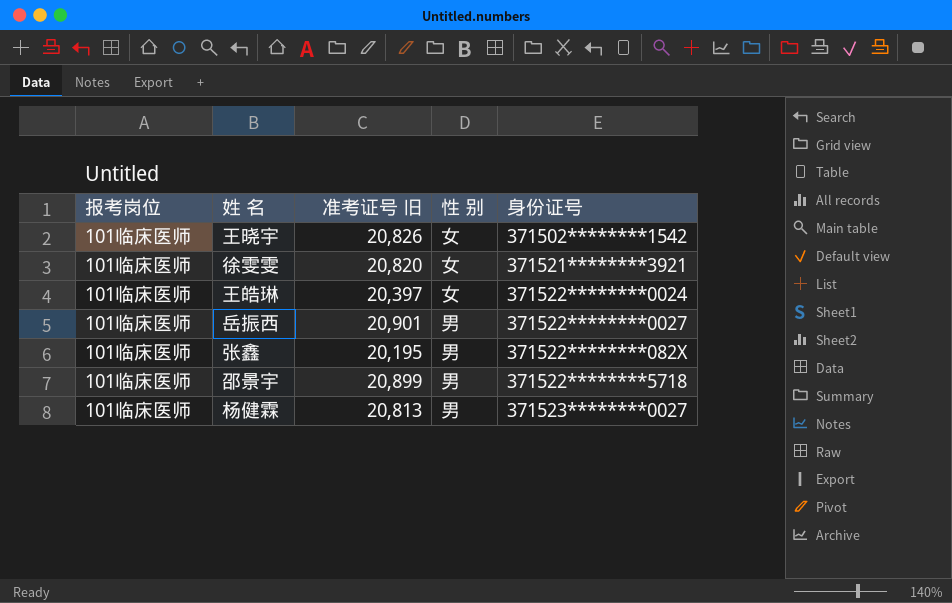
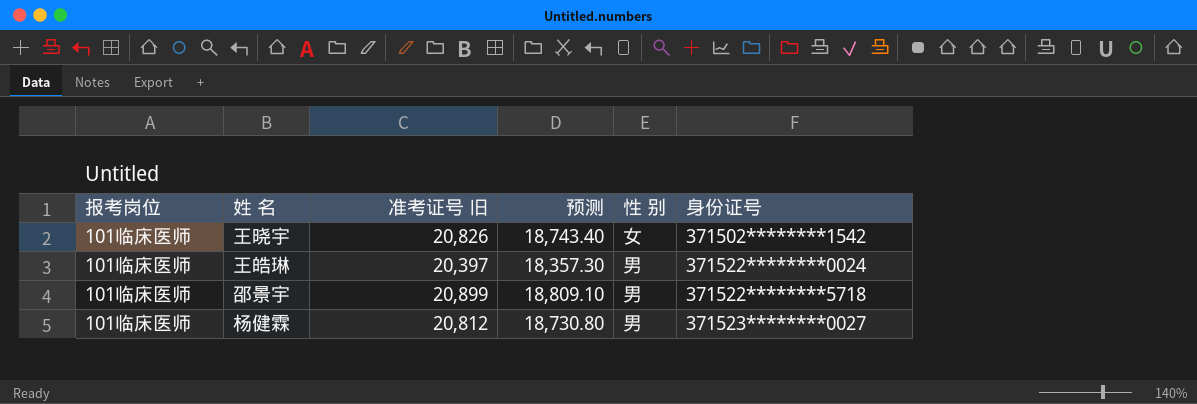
column 预测 | formula: none -> [准考证号 旧] * 0.9
row 徐雯雯: 101临床医师 | 20,820 | 女 | 371521********3921 -> none
row 岳振西: 101临床医师 | 20,901 | 男 | 371522********0027 -> none
row 张鑫: 101临床医师 | 20,195 | 男 | 371522********082X -> none
王皓琳 | 性 别: 女 -> 男
杨健霖 | 准考证号 旧: 20,813 -> 20,812

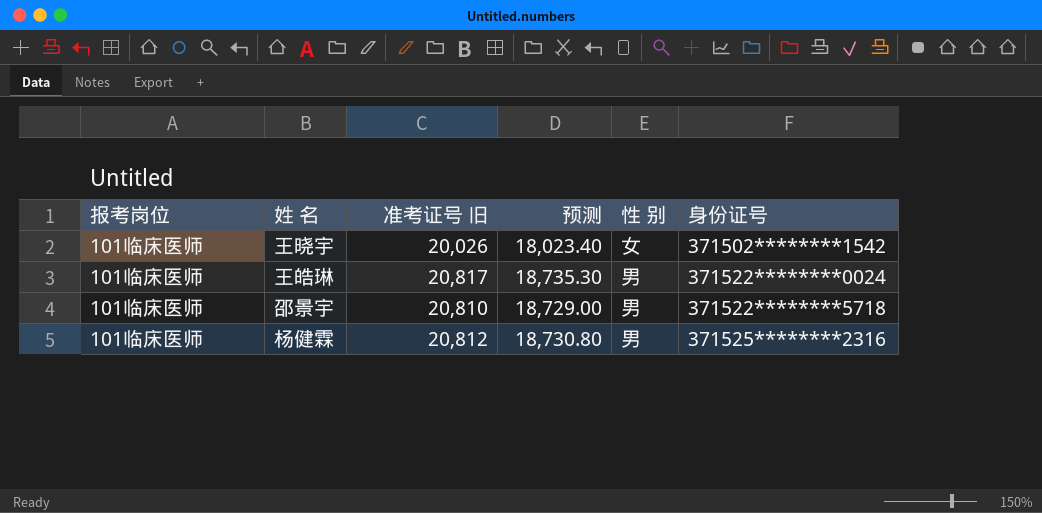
王晓宇 | 准考证号 旧: 20,826 -> 20,026
王晓宇 | 预测: 18,743.40 -> 18,023.40
王皓琳 | 准考证号 旧: 20,397 -> 20,817
王皓琳 | 预测: 18,357.30 -> 18,735.30
邵景宇 | 准考证号 旧: 20,899 -> 20,810
邵景宇 | 预测: 18,809.10 -> 18,729.00
杨健霖 | 身份证号: 371523********0027 -> 371525********2316

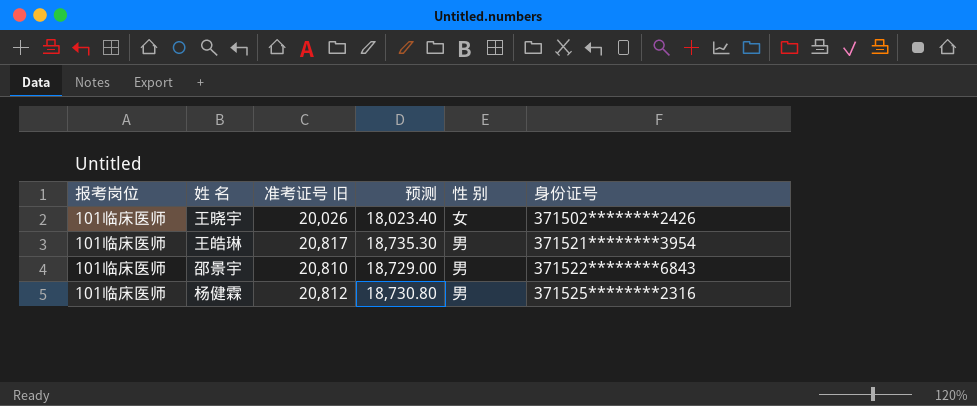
王晓宇 | 身份证号: 371502********1542 -> 371502********2426
王皓琳 | 身份证号: 371522********0024 -> 371521********3954
邵景宇 | 身份证号: 371522********5718 -> 371522********6843

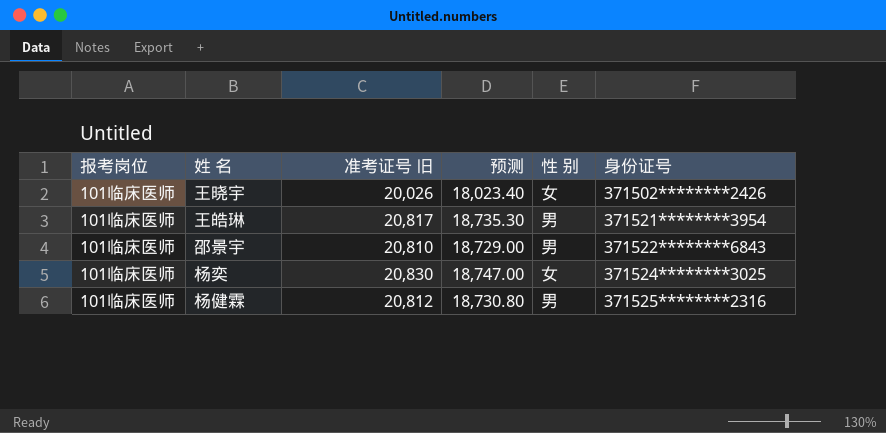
row 杨奕: none -> 101临床医师 | 20,830 | 18,747.00 | 女 | 371524********3025

